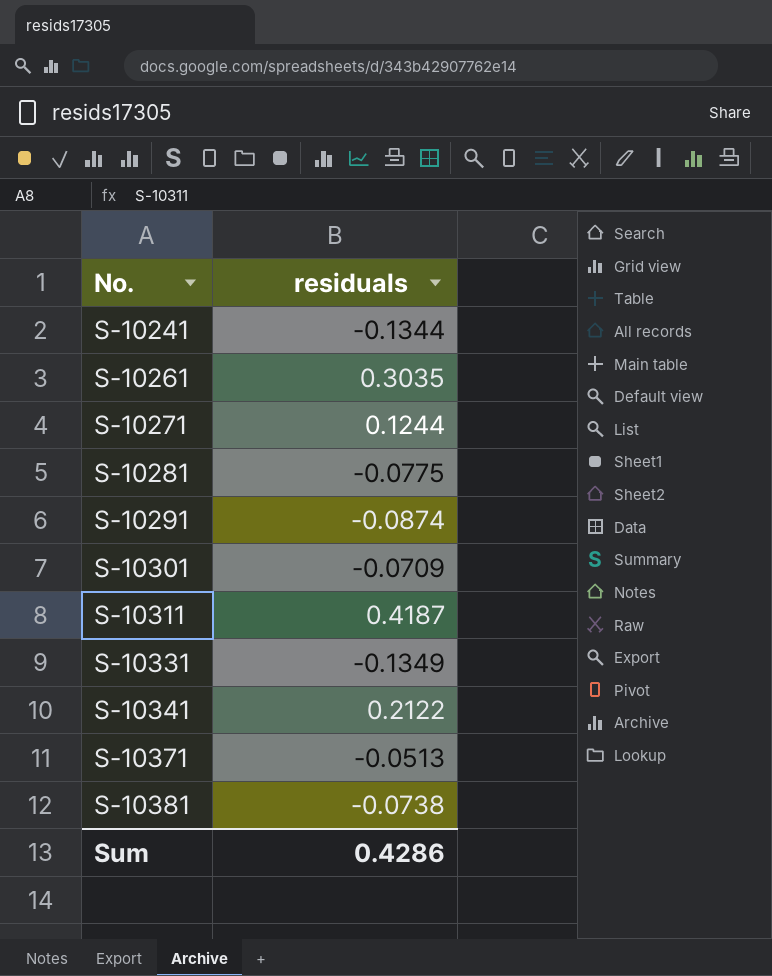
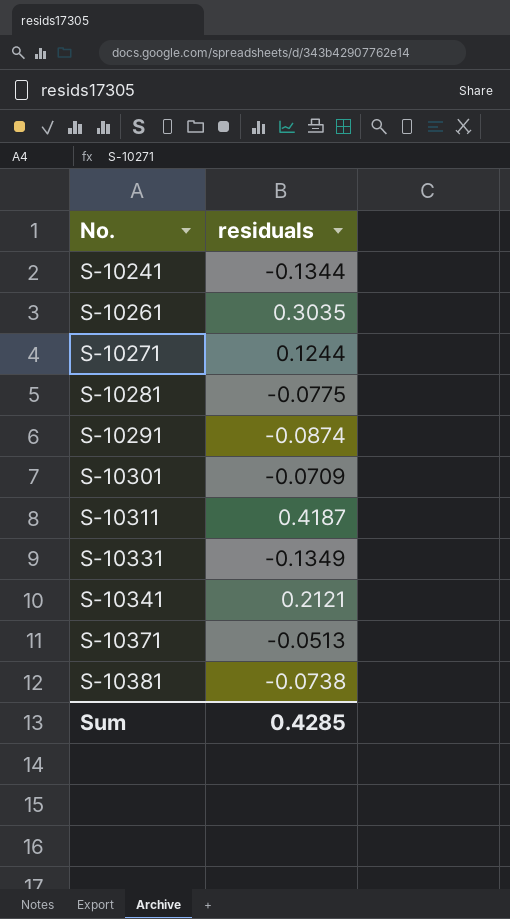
S-10341 | residuals: 0.2122 -> 0.2121
Sum | residuals: 0.4286 -> 0.4285

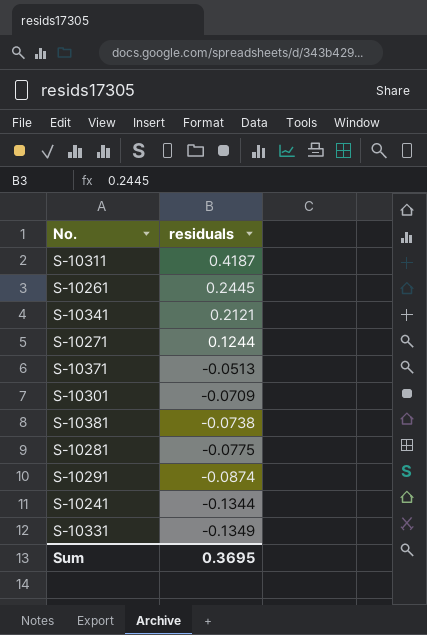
row order: No. ascending -> residuals descending
S-10261 | residuals: 0.3035 -> 0.2445
Sum | residuals: 0.4285 -> 0.3695

